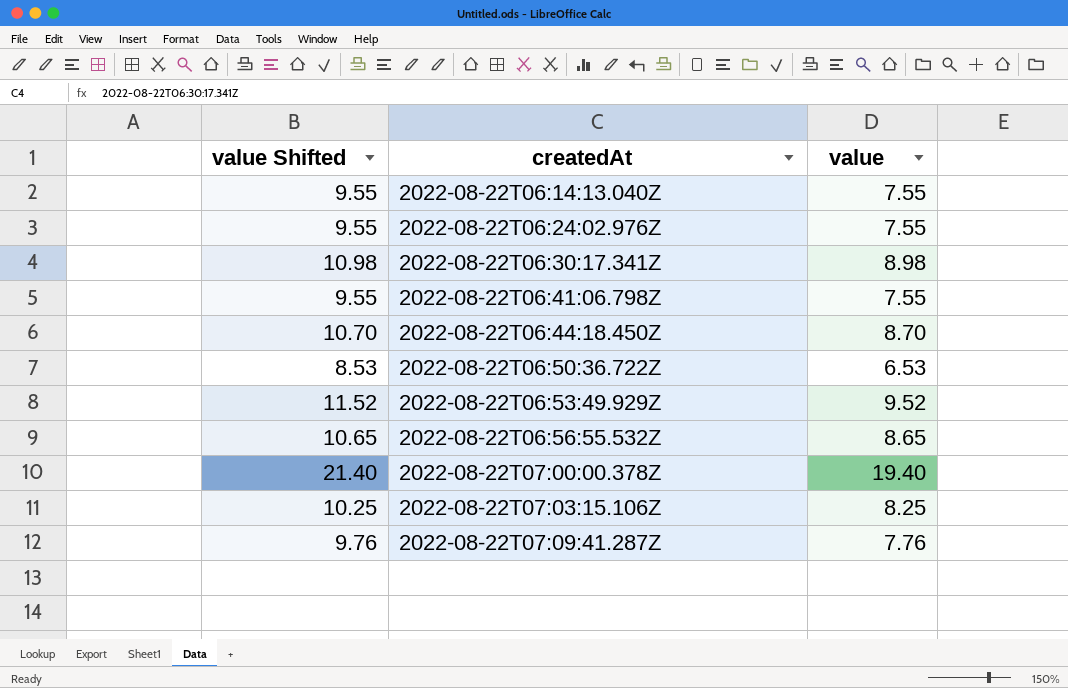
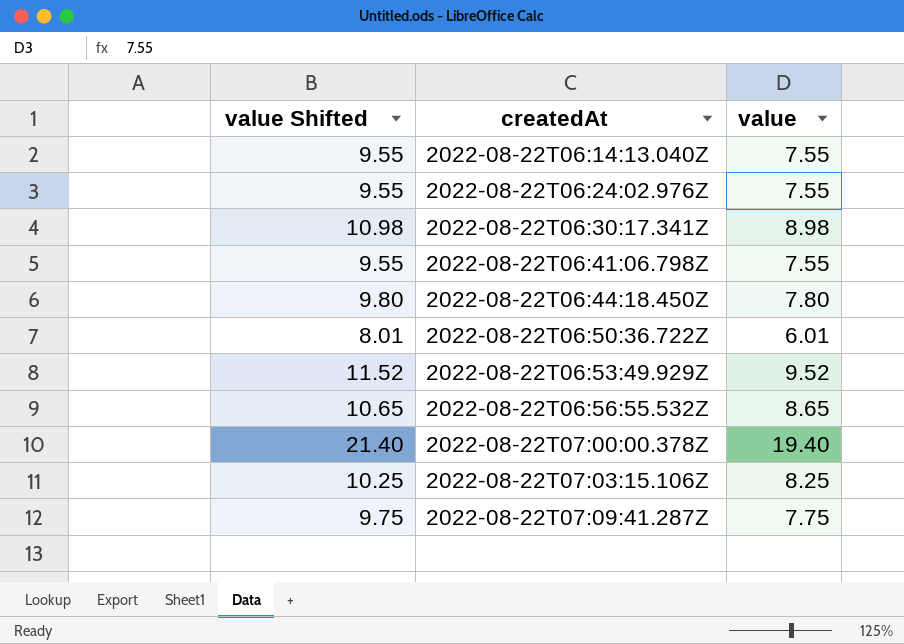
2022-08-22T06:44:18.450Z | value Shifted: 10.70 -> 9.80
2022-08-22T06:44:18.450Z | value: 8.70 -> 7.80
2022-08-22T06:50:36.722Z | value Shifted: 8.53 -> 8.01
2022-08-22T06:50:36.722Z | value: 6.53 -> 6.01
2022-08-22T07:09:41.287Z | value Shifted: 9.76 -> 9.75
2022-08-22T07:09:41.287Z | value: 7.76 -> 7.75

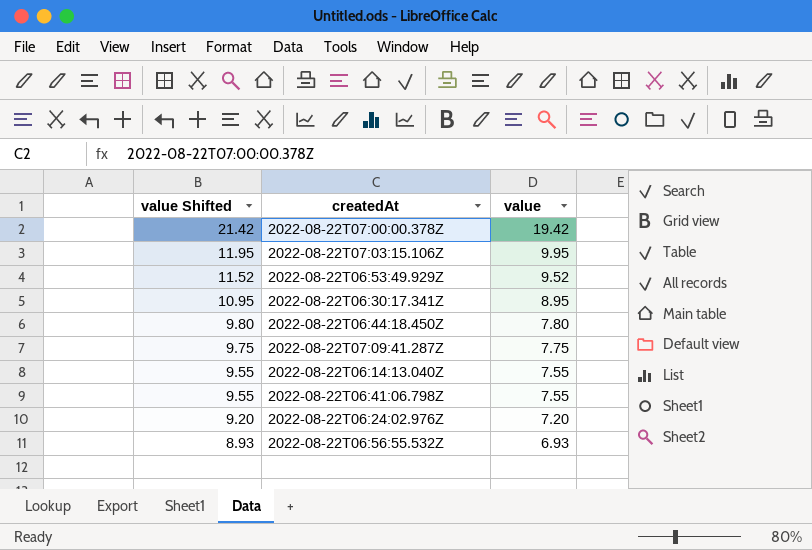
row order: createdAt ascending -> value Shifted descending
row 2022-08-22T06:50:36.722Z: 8.01 | 6.01 -> none
2022-08-22T07:00:00.378Z | value Shifted: 21.40 -> 21.42
2022-08-22T07:00:00.378Z | value: 19.40 -> 19.42
2022-08-22T07:03:15.106Z | value Shifted: 10.25 -> 11.95
2022-08-22T07:03:15.106Z | value: 8.25 -> 9.95
2022-08-22T06:30:17.341Z | value Shifted: 10.98 -> 10.95
2022-08-22T06:30:17.341Z | value: 8.98 -> 8.95
2022-08-22T06:24:02.976Z | value Shifted: 9.55 -> 9.20
2022-08-22T06:24:02.976Z | value: 7.55 -> 7.20
2022-08-22T06:56:55.532Z | value Shifted: 10.65 -> 8.93
2022-08-22T06:56:55.532Z | value: 8.65 -> 6.93

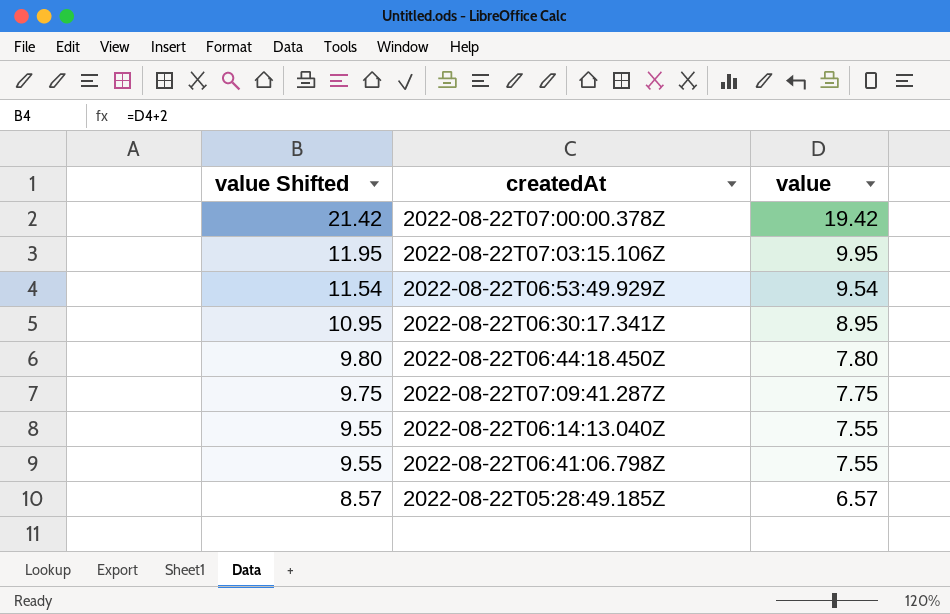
row 2022-08-22T06:24:02.976Z: 9.20 | 7.20 -> none
row 2022-08-22T06:56:55.532Z: 8.93 | 6.93 -> none
2022-08-22T06:53:49.929Z | value Shifted: 11.52 -> 11.54
2022-08-22T06:53:49.929Z | value: 9.52 -> 9.54
row 2022-08-22T05:28:49.185Z: none -> 8.57 | 6.57

